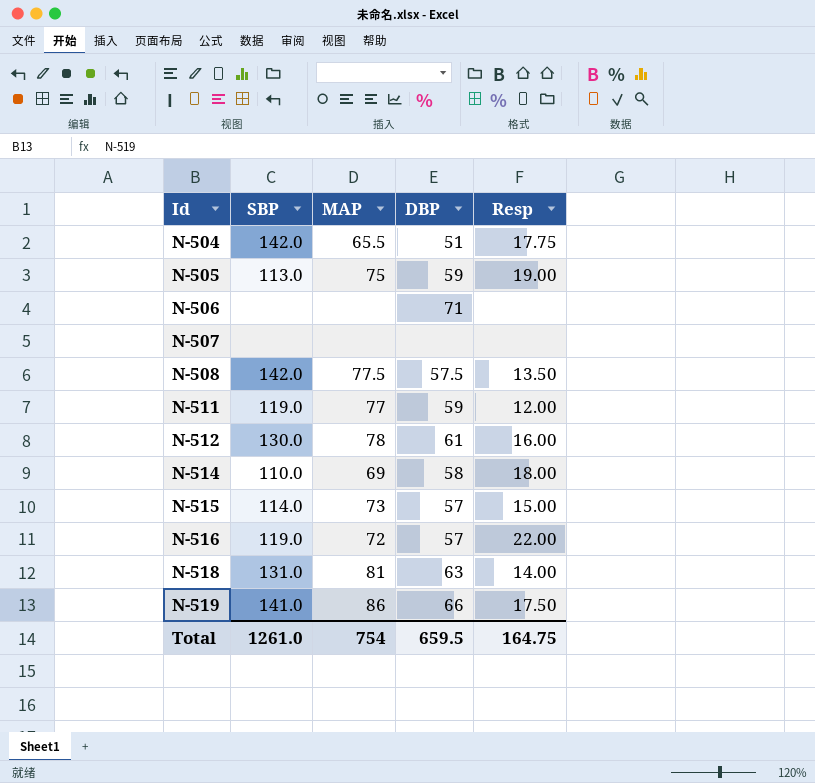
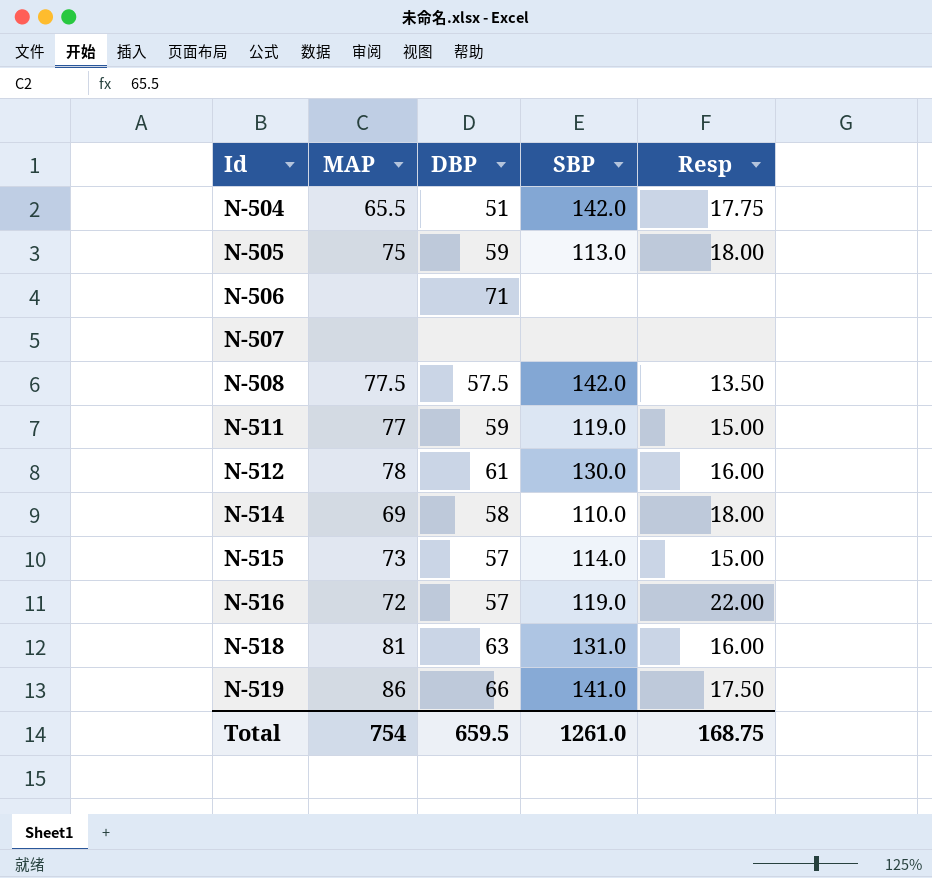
column SBP | position: 2 -> 4
N-505 | Resp: 19.00 -> 18.00
N-511 | Resp: 12.00 -> 15.00
N-518 | Resp: 14.00 -> 16.00
Total | Resp: 164.75 -> 168.75

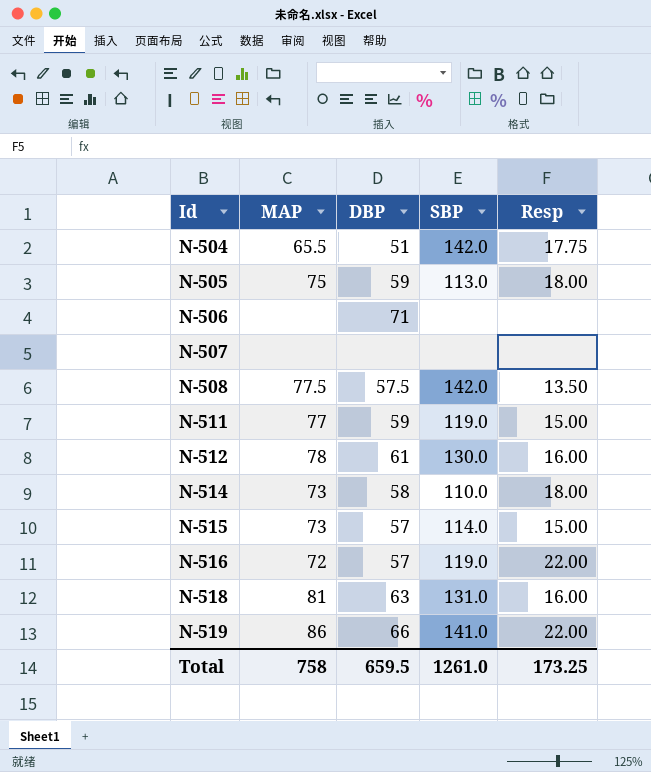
N-514 | MAP: 69 -> 73
N-519 | Resp: 17.50 -> 22.00
Total | MAP: 754 -> 758
Total | Resp: 168.75 -> 173.25

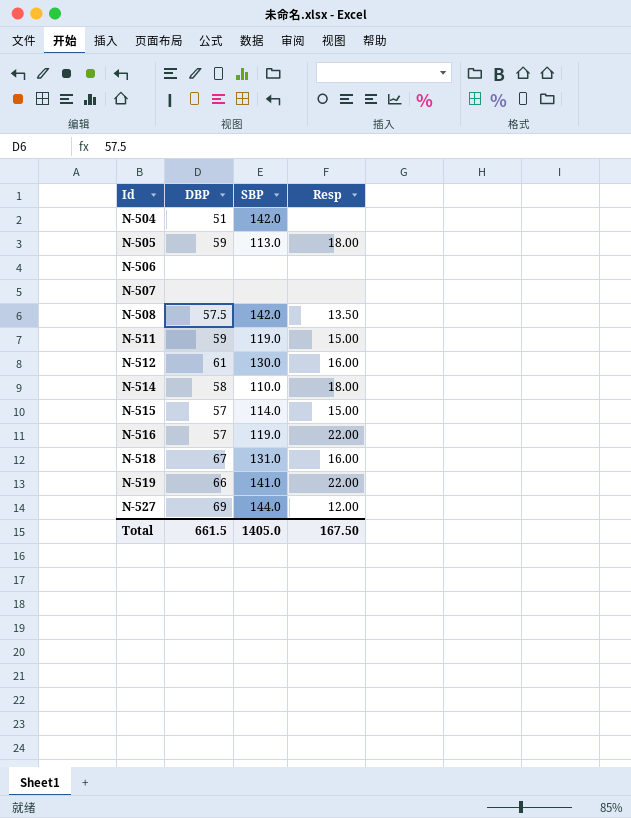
column MAP | position: 2 -> none
N-504 | Resp: 17.75 -> none
N-506 | DBP: 71 -> none
N-518 | DBP: 63 -> 67
row N-527: none -> 69 | 144.0 | 12.00
Total | DBP: 659.5 -> 661.5
Total | SBP: 1261.0 -> 1405.0
Total | Resp: 173.25 -> 167.50

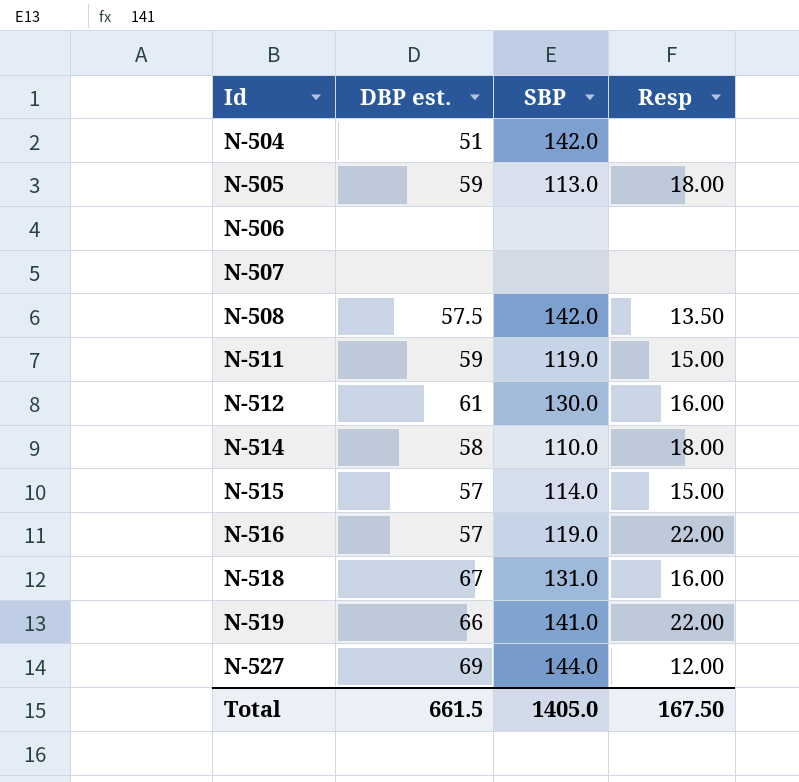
column name: DBP -> DBP est.

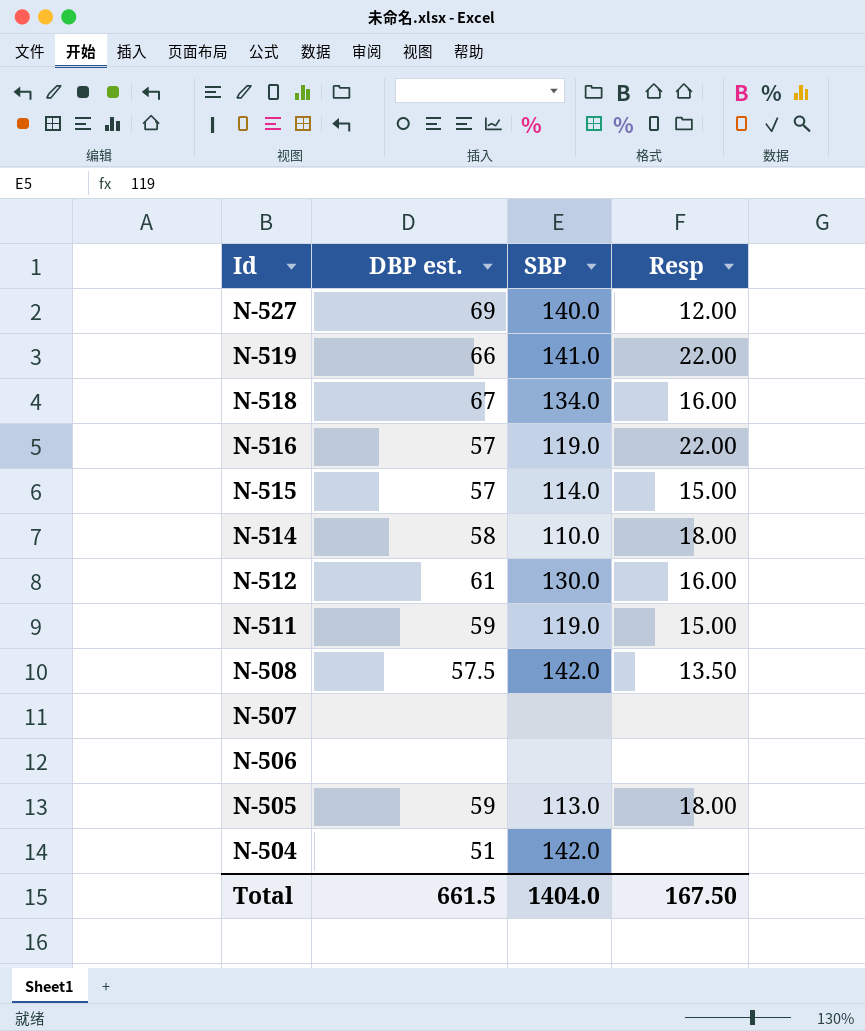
row order: Id ascending -> Id descending
N-527 | SBP: 144.0 -> 140.0
N-518 | SBP: 131.0 -> 134.0
Total | SBP: 1405.0 -> 1404.0

